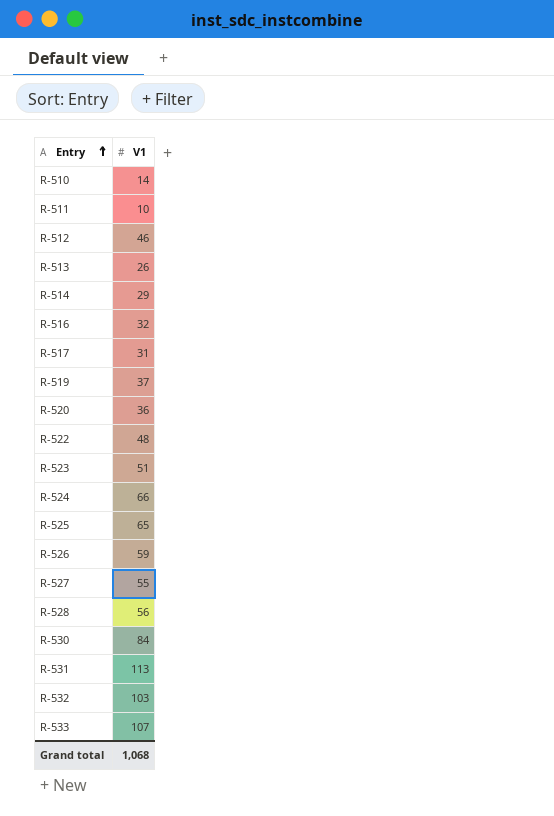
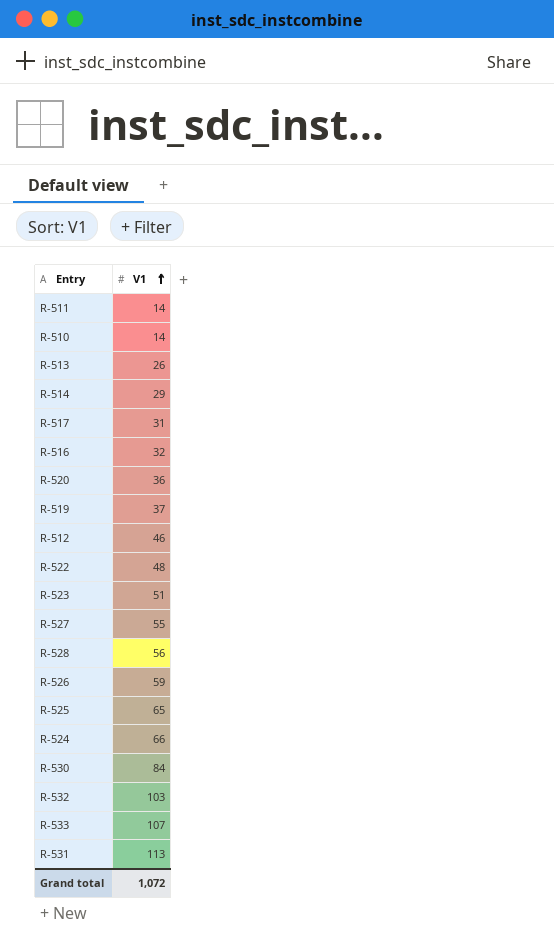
row order: Entry ascending -> V1 ascending
R-511 | V1: 10 -> 14
Grand total | V1: 1,068 -> 1,072

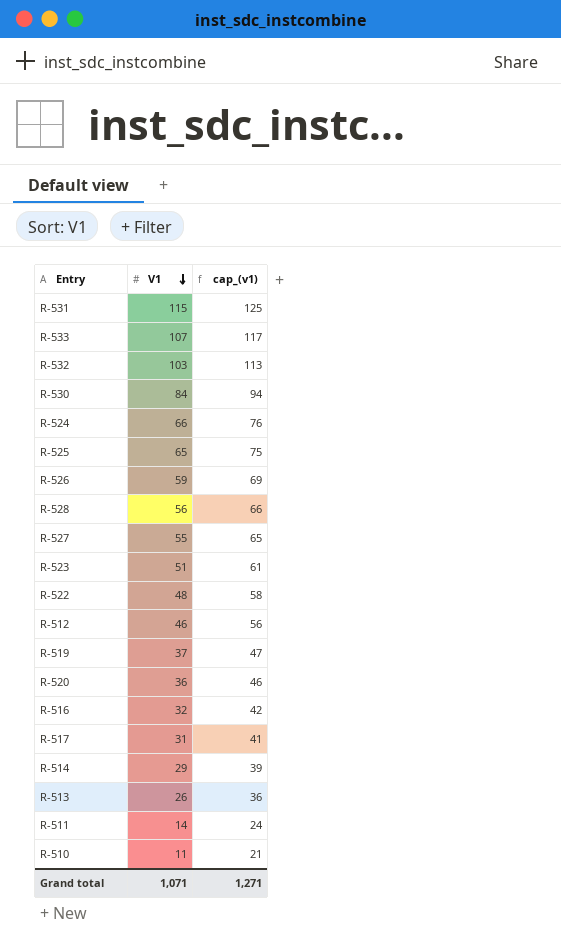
row order: V1 ascending -> V1 descending
column cap_(v1) | formula: none -> [V1] + 10
R-531 | V1: 113 -> 115
R-510 | V1: 14 -> 11
Grand total | V1: 1,072 -> 1,071

